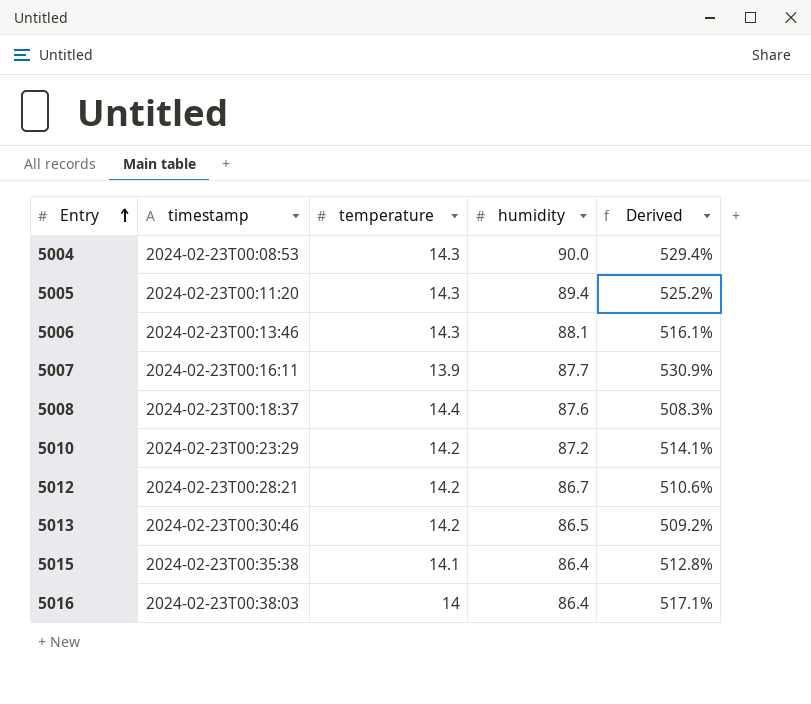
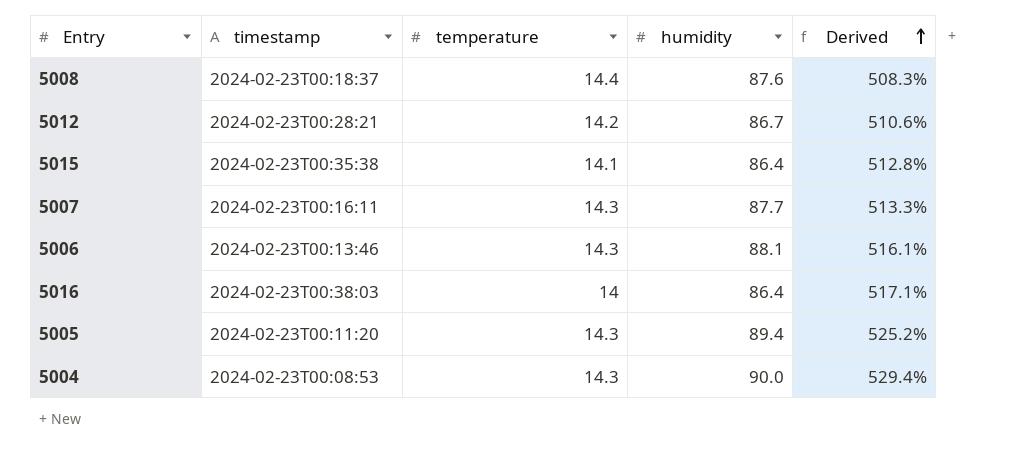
row order: Entry ascending -> Derived ascending
row 5010: 2024-02-23T00:23:29 | 14.2 | 87.2 | 514.1% -> none
row 5013: 2024-02-23T00:30:46 | 14.2 | 86.5 | 509.2% -> none
5007 | temperature: 13.9 -> 14.3
5007 | Derived: 530.9% -> 513.3%

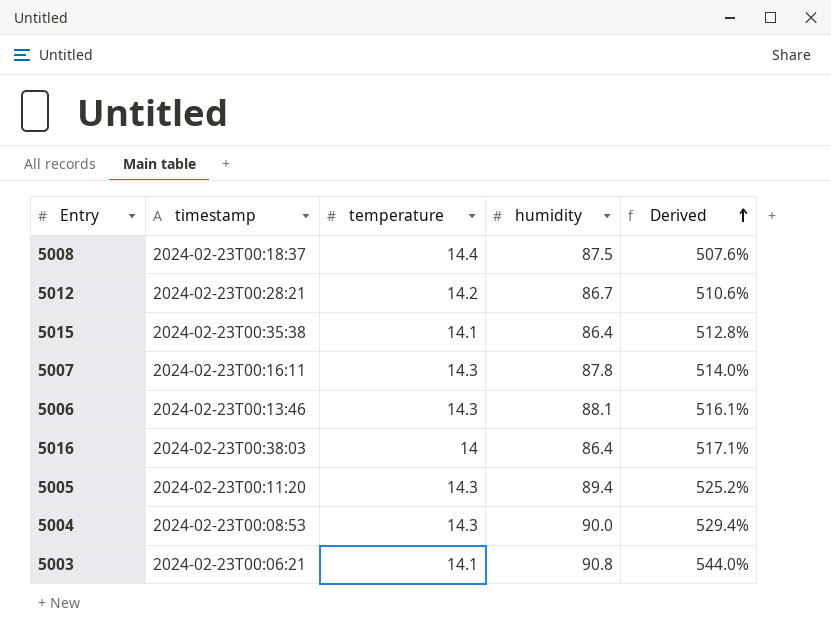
5008 | humidity: 87.6 -> 87.5
5008 | Derived: 508.3% -> 507.6%
5007 | humidity: 87.7 -> 87.8
5007 | Derived: 513.3% -> 514.0%
row 5003: none -> 2024-02-23T00:06:21 | 14.1 | 90.8 | 544.0%

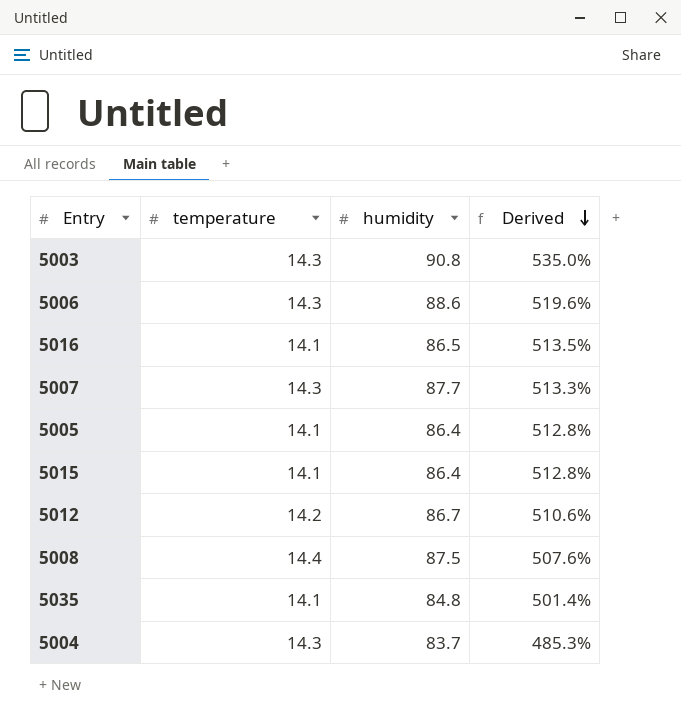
row order: Derived ascending -> Derived descending
column timestamp | position: 2 -> none
5003 | temperature: 14.1 -> 14.3
5003 | Derived: 544.0% -> 535.0%
5006 | humidity: 88.1 -> 88.6
5006 | Derived: 516.1% -> 519.6%
5016 | temperature: 14 -> 14.1
5016 | humidity: 86.4 -> 86.5
5016 | Derived: 517.1% -> 513.5%
5007 | humidity: 87.8 -> 87.7
5007 | Derived: 514.0% -> 513.3%
5005 | temperature: 14.3 -> 14.1
5005 | humidity: 89.4 -> 86.4
5005 | Derived: 525.2% -> 512.8%
row 5035: none -> 14.1 | 84.8 | 501.4%
5004 | humidity: 90.0 -> 83.7
5004 | Derived: 529.4% -> 485.3%

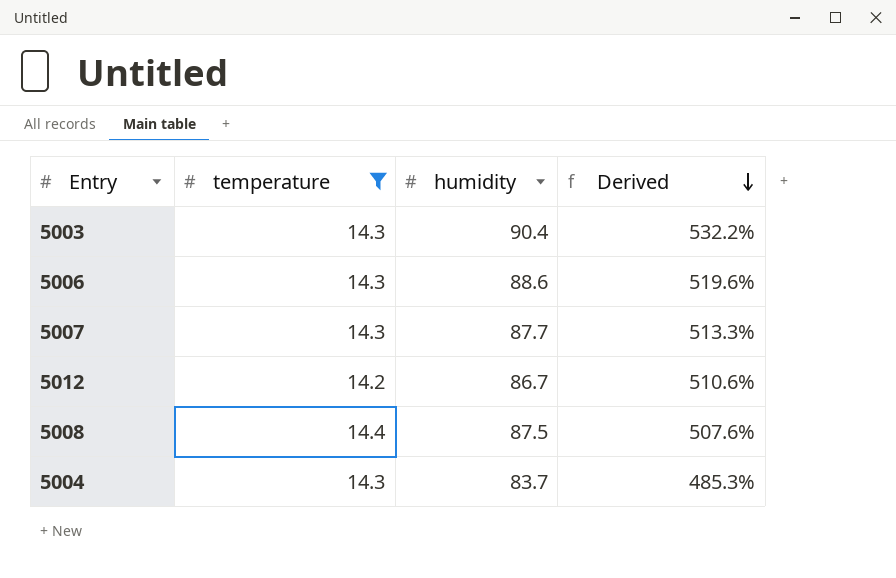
filter: none -> temperature != 14.1
5003 | humidity: 90.8 -> 90.4
5003 | Derived: 535.0% -> 532.2%

